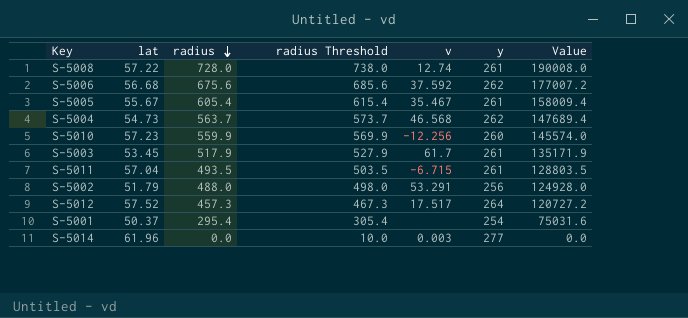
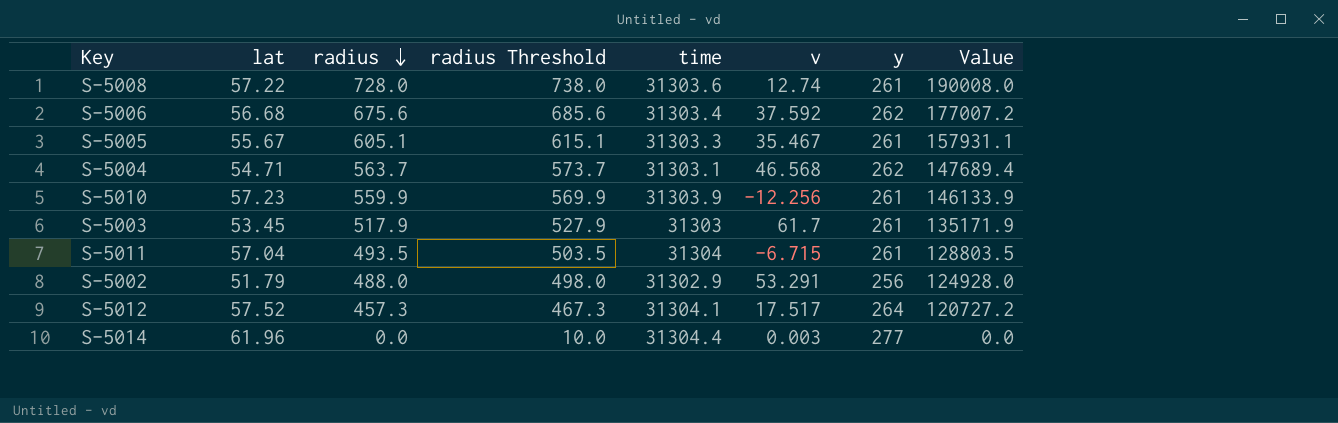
column time | position: none -> 5
row S-5001: 50.37 | 295.4 | 305.4 | none | 254 | 75031.6 -> none
S-5005 | radius: 605.4 -> 605.1
S-5005 | radius Threshold: 615.4 -> 615.1
S-5005 | Value: 158009.4 -> 157931.1
S-5004 | lat: 54.73 -> 54.71
S-5010 | y: 260 -> 261
S-5010 | Value: 145574.0 -> 146133.9

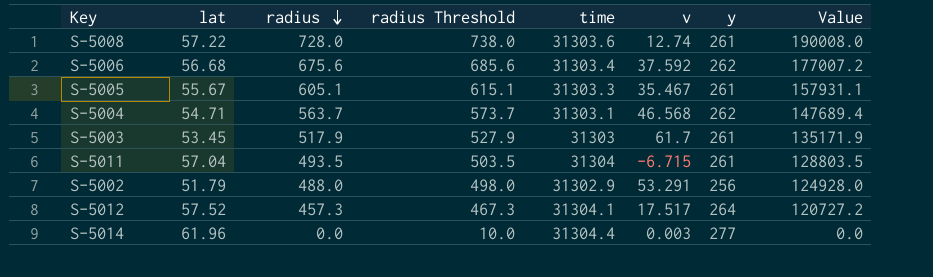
row S-5010: 57.23 | 559.9 | 569.9 | 31303.9 | -12.256 | 261 | 146133.9 -> none

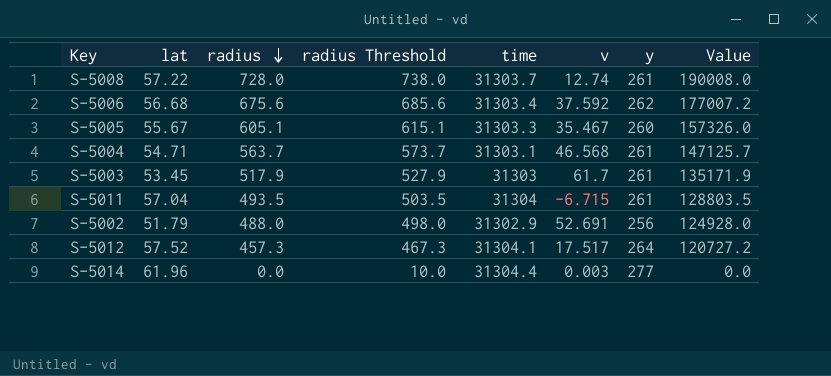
S-5008 | time: 31303.6 -> 31303.7
S-5005 | y: 261 -> 260
S-5005 | Value: 157931.1 -> 157326.0
S-5004 | y: 262 -> 261
S-5004 | Value: 147689.4 -> 147125.7
S-5002 | v: 53.291 -> 52.691

